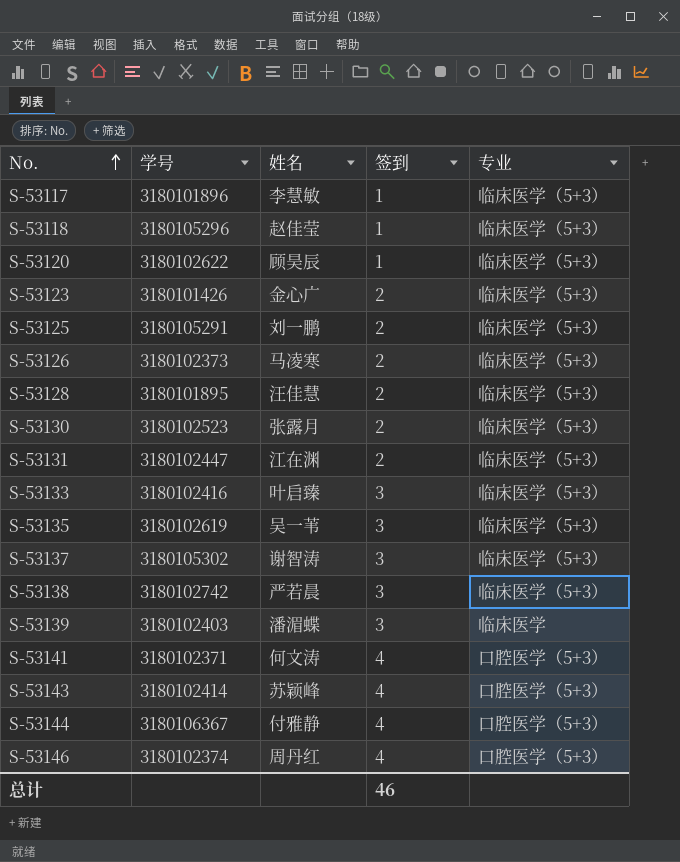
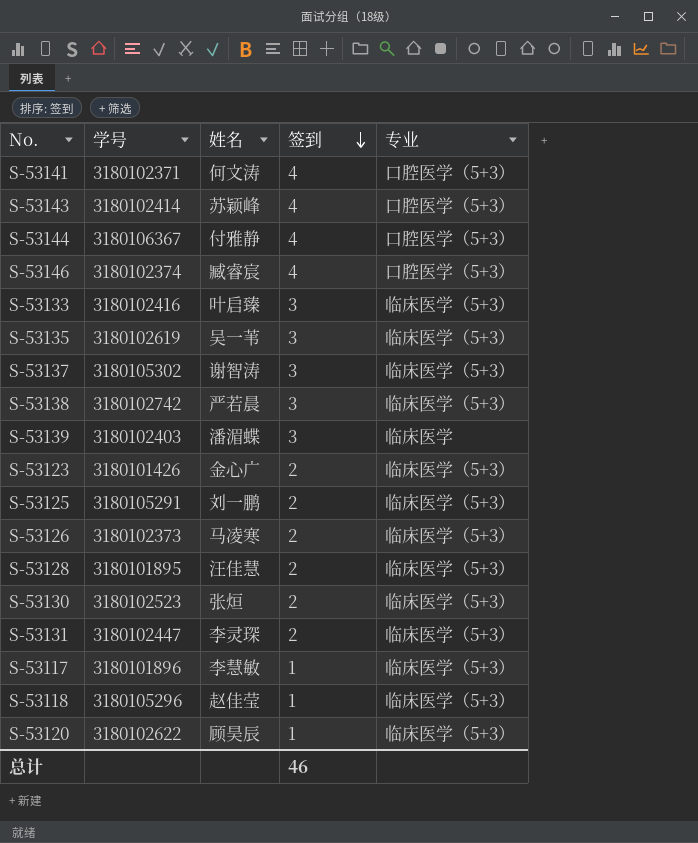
row order: No. ascending -> 签到 descending
S-53146 | 姓名: 周丹红 -> 臧睿宸
S-53130 | 姓名: 张露月 -> 张烜
S-53131 | 姓名: 江在渊 -> 李灵琛

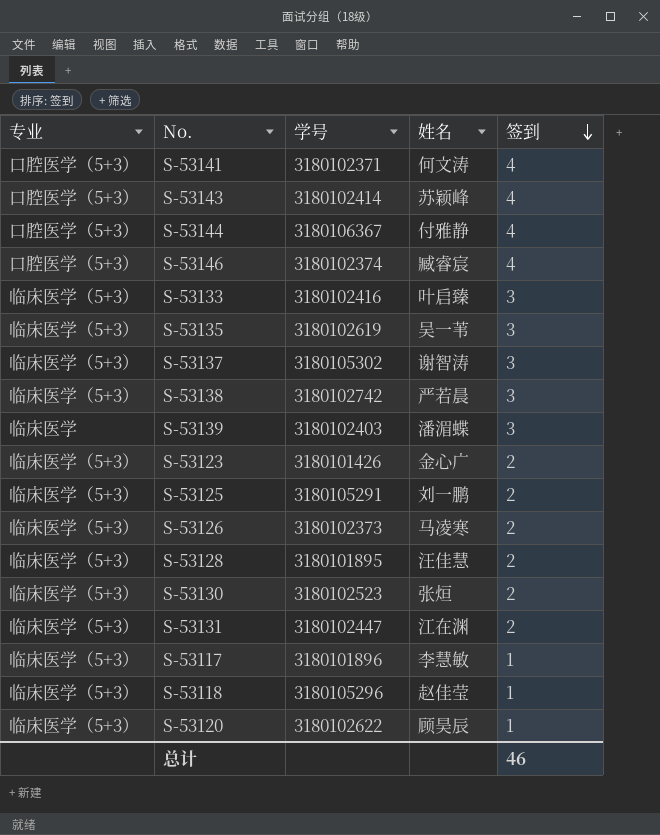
column 专业 | position: 5 -> 1
S-53131 | 姓名: 李灵琛 -> 江在渊

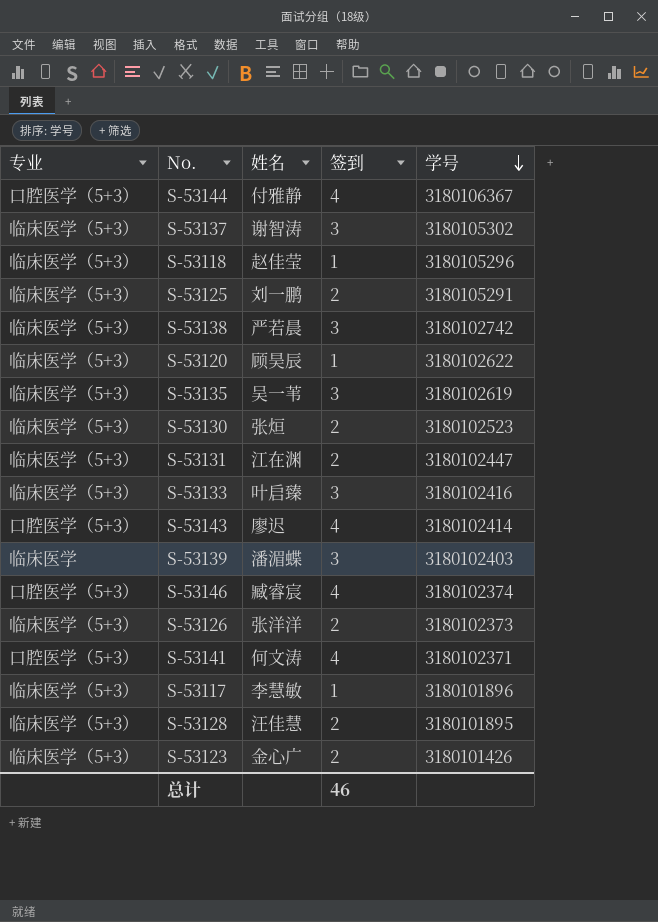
row order: 签到 descending -> 学号 descending
column 学号 | position: 3 -> 5
S-53143 | 姓名: 苏颖峰 -> 廖迟
S-53126 | 姓名: 马凌寒 -> 张洋洋

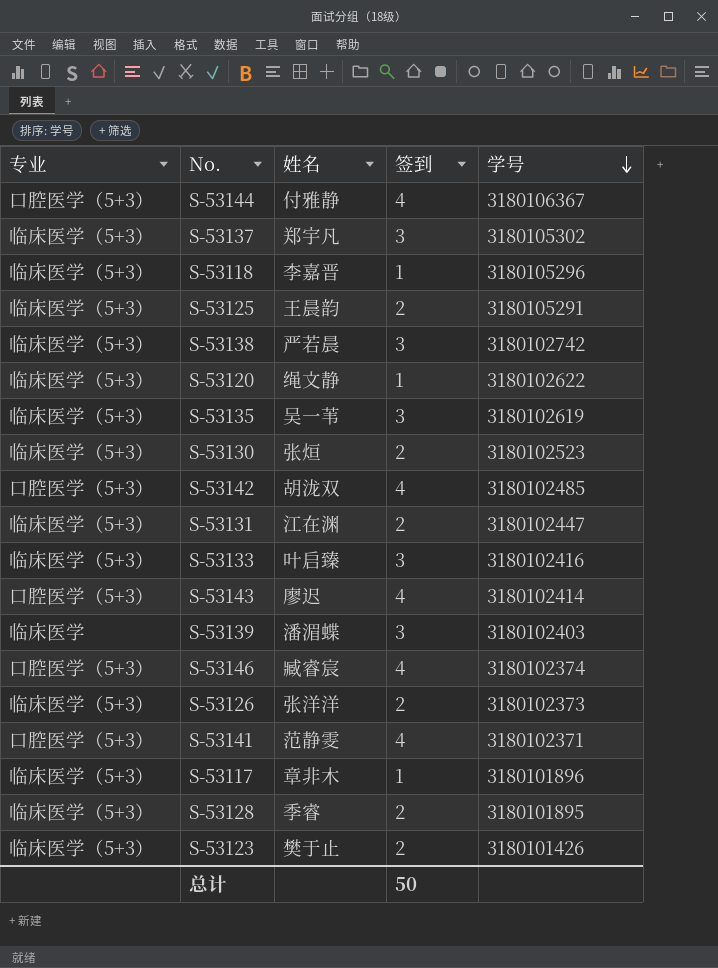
S-53137 | 姓名: 谢智涛 -> 郑宇凡
S-53118 | 姓名: 赵佳莹 -> 李嘉晋
S-53125 | 姓名: 刘一鹏 -> 王晨韵
S-53120 | 姓名: 顾昊辰 -> 绳文静
row S-53142: none -> 口腔医学（5+3） | 胡泷双 | 4 | 3180102485
S-53141 | 姓名: 何文涛 -> 范静雯
S-53117 | 姓名: 李慧敏 -> 章非木
S-53128 | 姓名: 汪佳慧 -> 季睿
S-53123 | 姓名: 金心广 -> 樊于止
总计 | 签到: 46 -> 50

